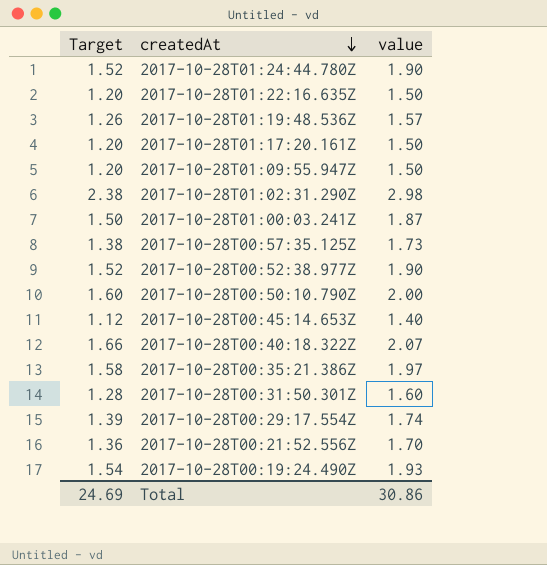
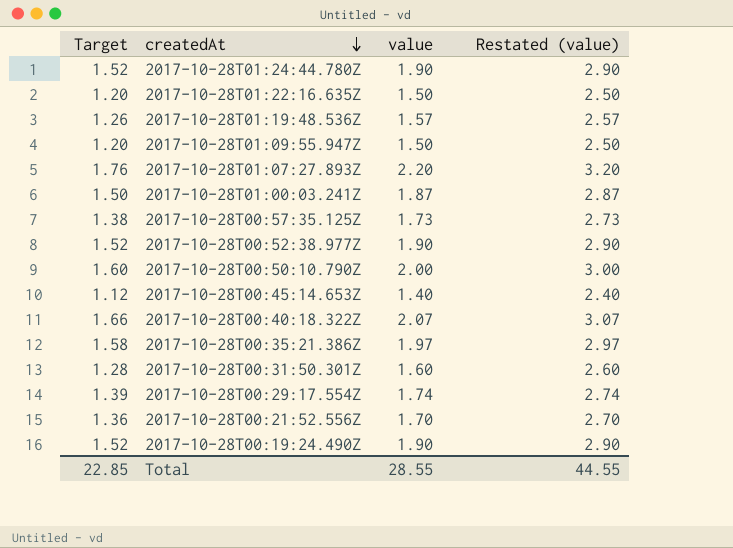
column Restated (value) | formula: none -> [value] + 1
row 2017-10-28T01:17:20.161Z: 1.20 | 1.50 -> none
row 2017-10-28T01:02:31.290Z: 2.38 | 2.98 -> none
row 2017-10-28T01:07:27.893Z: none -> 1.76 | 2.20 | 3.20
2017-10-28T00:19:24.490Z | Target: 1.54 -> 1.52
2017-10-28T00:19:24.490Z | value: 1.93 -> 1.90
Total | Target: 24.69 -> 22.85
Total | value: 30.86 -> 28.55

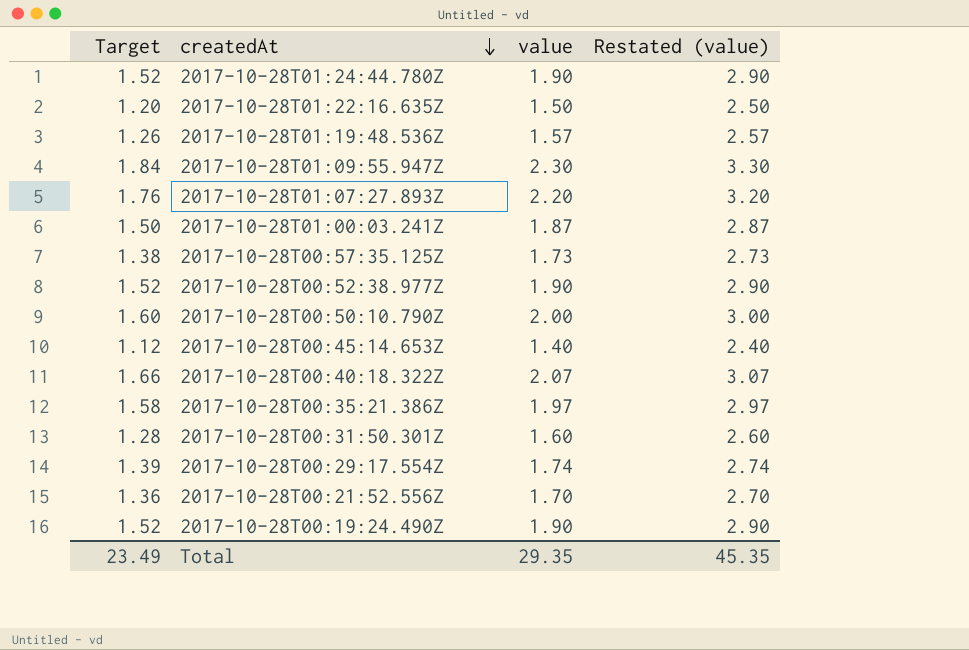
2017-10-28T01:09:55.947Z | Target: 1.20 -> 1.84
2017-10-28T01:09:55.947Z | value: 1.50 -> 2.30
2017-10-28T01:09:55.947Z | Restated (value): 2.50 -> 3.30
Total | Target: 22.85 -> 23.49
Total | value: 28.55 -> 29.35
Total | Restated (value): 44.55 -> 45.35

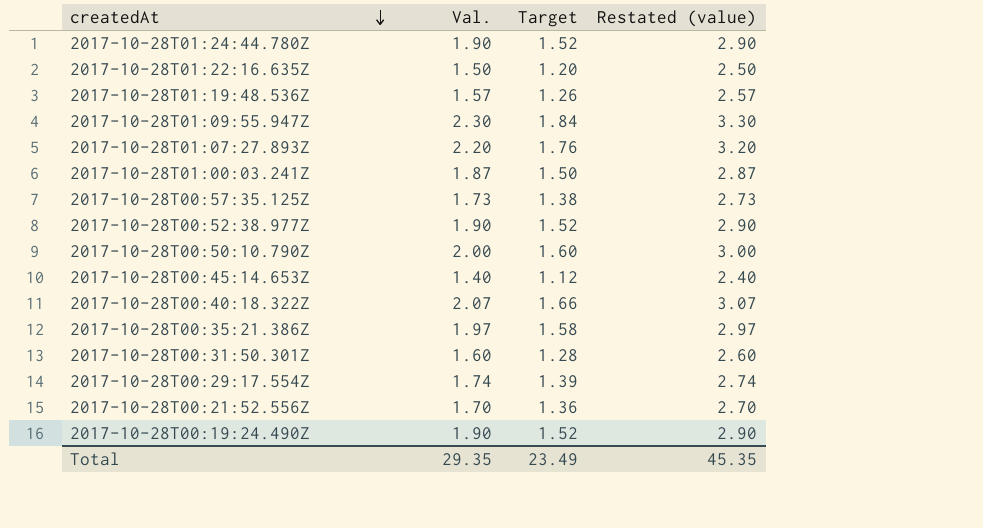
column name: value -> Val.
column Target | position: 1 -> 3

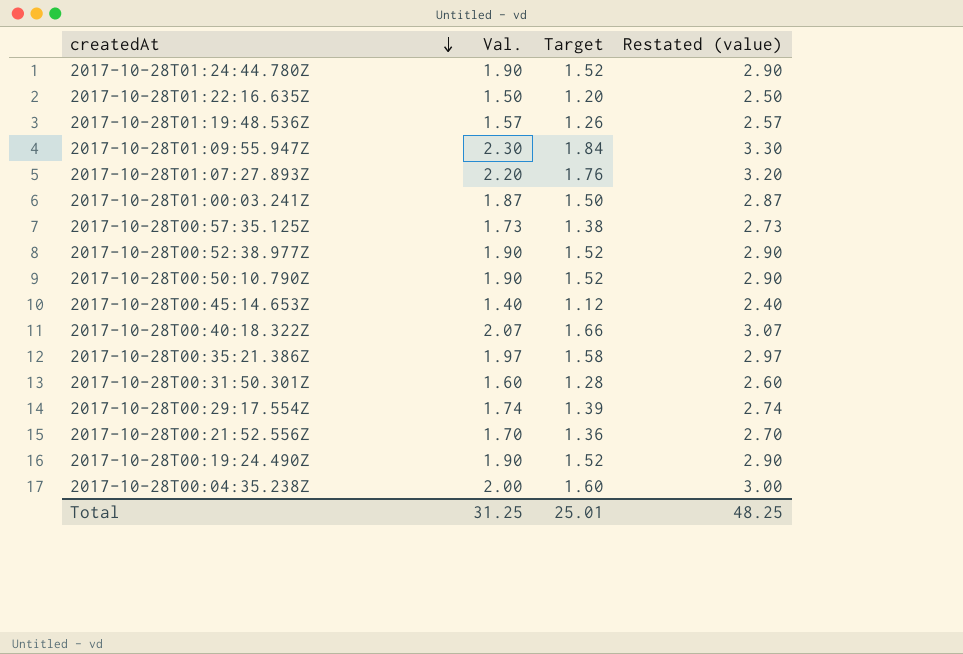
2017-10-28T00:50:10.790Z | Val.: 2.00 -> 1.90
2017-10-28T00:50:10.790Z | Target: 1.60 -> 1.52
2017-10-28T00:50:10.790Z | Restated (value): 3.00 -> 2.90
row 2017-10-28T00:04:35.238Z: none -> 2.00 | 1.60 | 3.00
Total | Val.: 29.35 -> 31.25
Total | Target: 23.49 -> 25.01
Total | Restated (value): 45.35 -> 48.25

